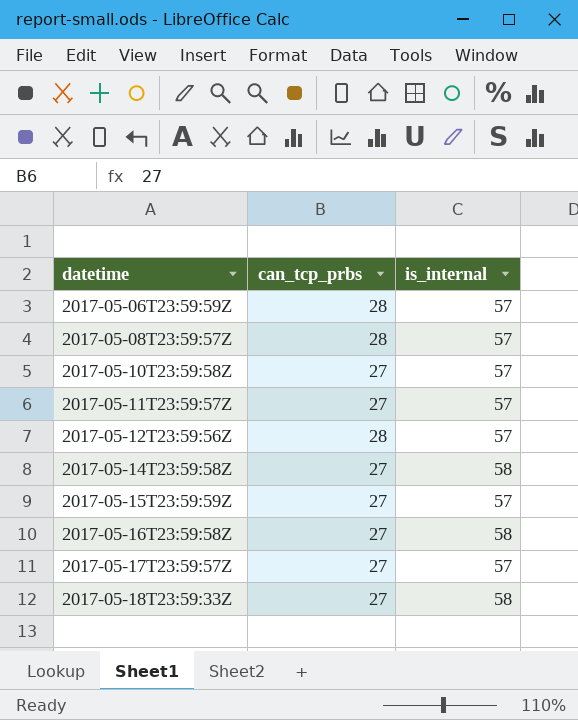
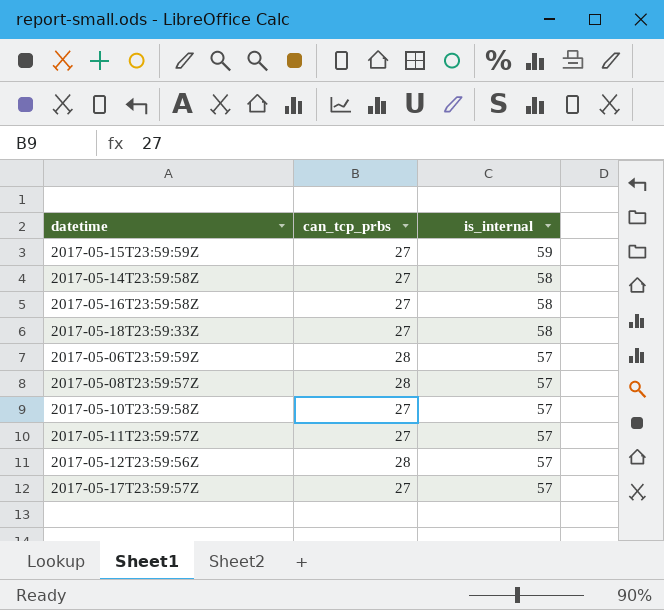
row order: datetime ascending -> is_internal descending
2017-05-15T23:59:59Z | is_internal: 57 -> 59

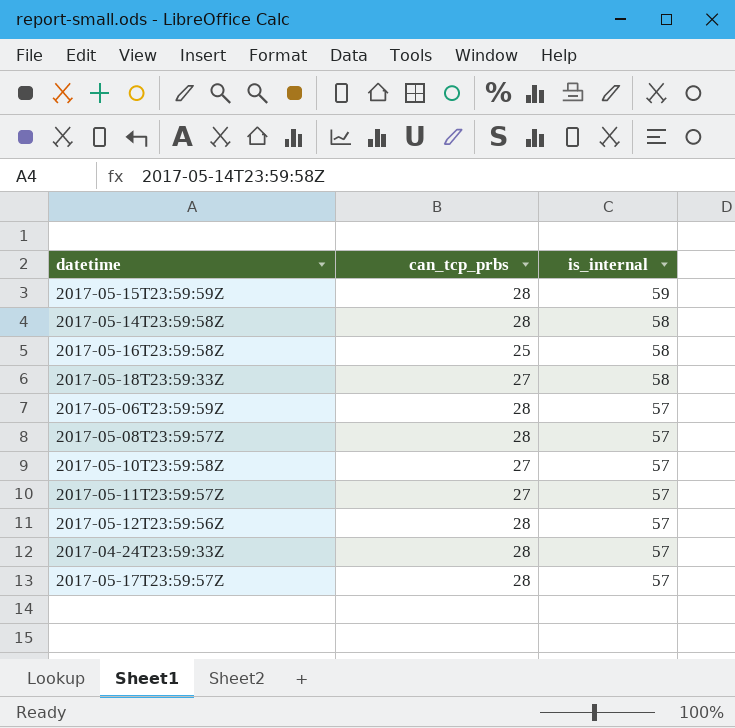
2017-05-15T23:59:59Z | can_tcp_prbs: 27 -> 28
2017-05-14T23:59:58Z | can_tcp_prbs: 27 -> 28
2017-05-16T23:59:58Z | can_tcp_prbs: 27 -> 25
row 2017-04-24T23:59:33Z: none -> 28 | 57
2017-05-17T23:59:57Z | can_tcp_prbs: 27 -> 28

